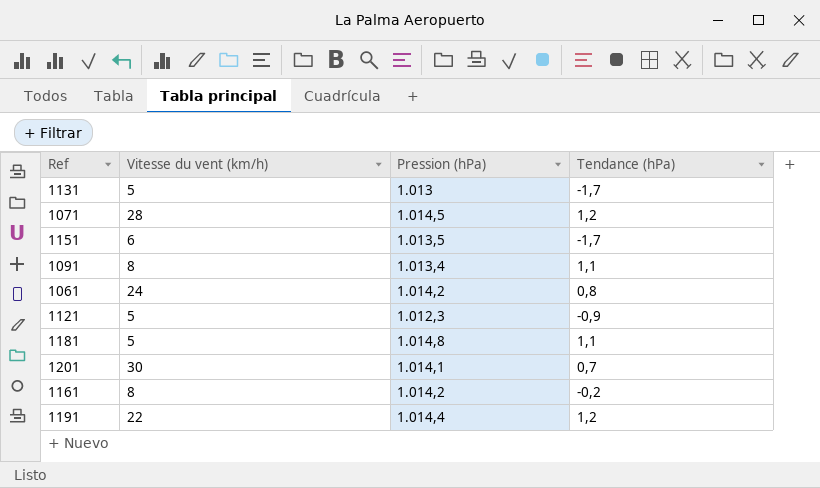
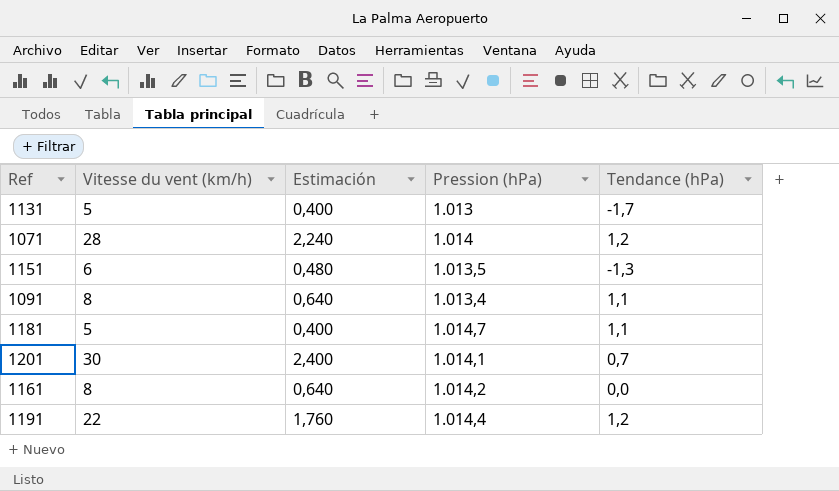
column Estimación | formula: none -> [Vitesse du vent (km/h)] * 0,08
row 1061: 24 | 1.014,2 | 0,8 -> none
row 1121: 5 | 1.012,3 | -0,9 -> none
1071 | Pression (hPa): 1.014,5 -> 1.014
1151 | Tendance (hPa): -1,7 -> -1,3
1181 | Pression (hPa): 1.014,8 -> 1.014,7
1161 | Tendance (hPa): -0,2 -> 0,0

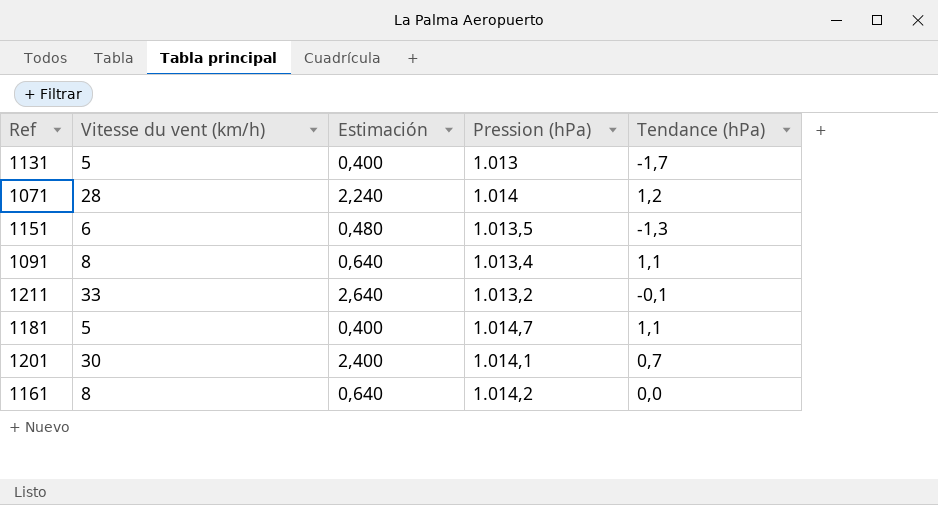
row 1191: 22 | 1,760 | 1.014,4 | 1,2 -> none
row 1211: none -> 33 | 2,640 | 1.013,2 | -0,1

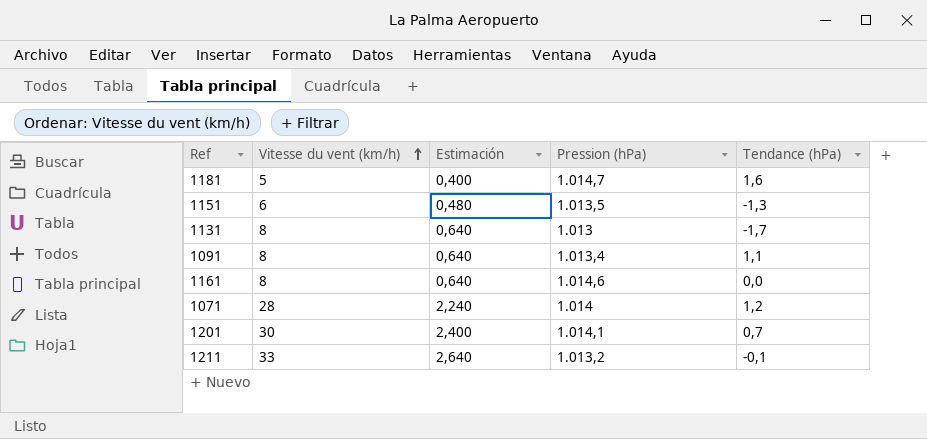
row order: none -> Vitesse du vent (km/h) ascending
1181 | Tendance (hPa): 1,1 -> 1,6
1131 | Vitesse du vent (km/h): 5 -> 8
1131 | Estimación: 0,400 -> 0,640
1161 | Pression (hPa): 1.014,2 -> 1.014,6

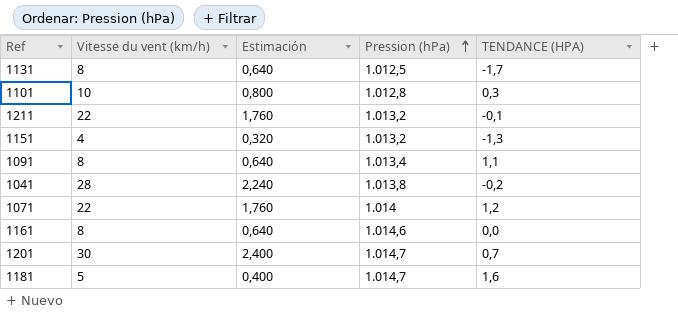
row order: Vitesse du vent (km/h) ascending -> Pression (hPa) ascending
column name: Tendance (hPa) -> TENDANCE (HPA)
1131 | Pression (hPa): 1.013 -> 1.012,5
row 1101: none -> 10 | 0,800 | 1.012,8 | 0,3
1211 | Vitesse du vent (km/h): 33 -> 22
1211 | Estimación: 2,640 -> 1,760
1151 | Vitesse du vent (km/h): 6 -> 4
1151 | Estimación: 0,480 -> 0,320
1151 | Pression (hPa): 1.013,5 -> 1.013,2
row 1041: none -> 28 | 2,240 | 1.013,8 | -0,2
1071 | Vitesse du vent (km/h): 28 -> 22
1071 | Estimación: 2,240 -> 1,760
1201 | Pression (hPa): 1.014,1 -> 1.014,7

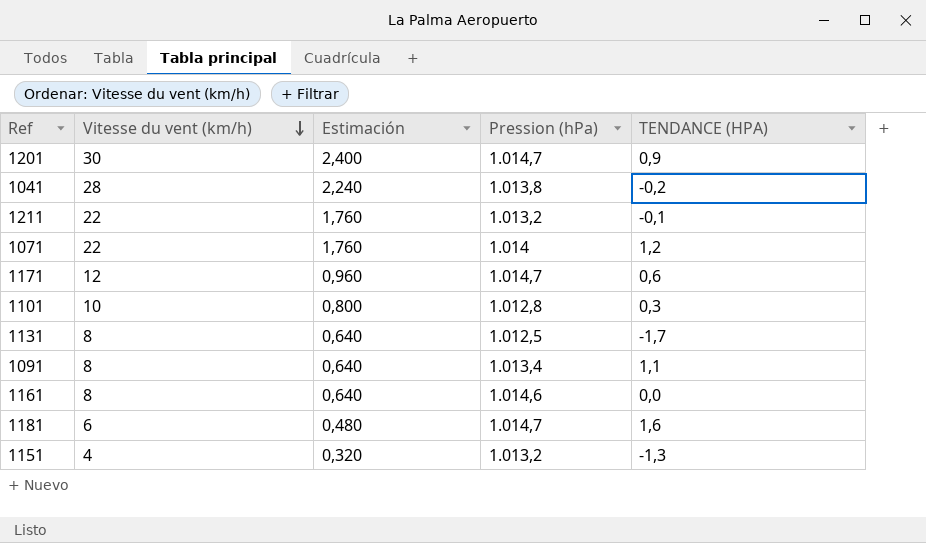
row order: Pression (hPa) ascending -> Vitesse du vent (km/h) descending
1201 | TENDANCE (HPA): 0,7 -> 0,9
row 1171: none -> 12 | 0,960 | 1.014,7 | 0,6
1181 | Vitesse du vent (km/h): 5 -> 6
1181 | Estimación: 0,400 -> 0,480

